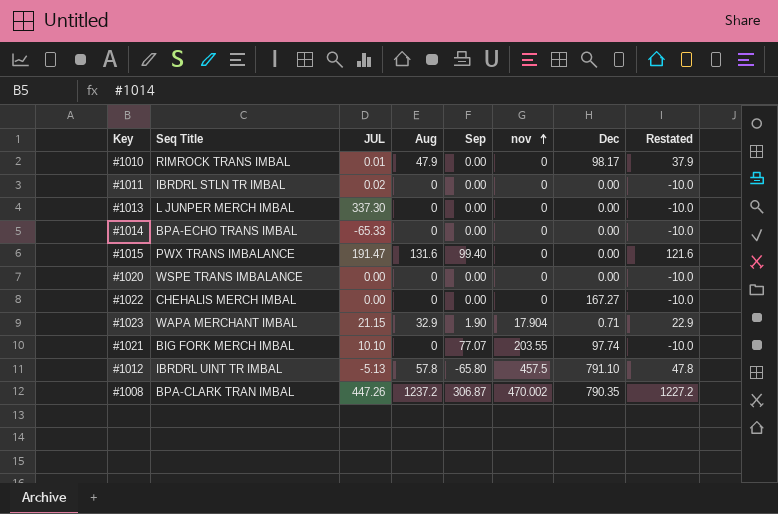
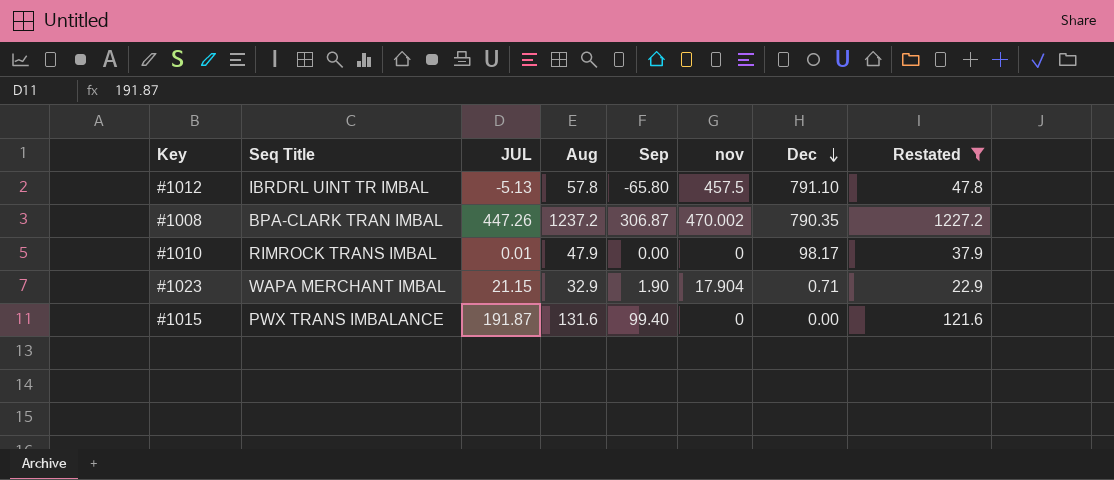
filter: none -> Restated != -10.0
row order: nov ascending -> Dec descending
#1015 | JUL: 191.47 -> 191.87

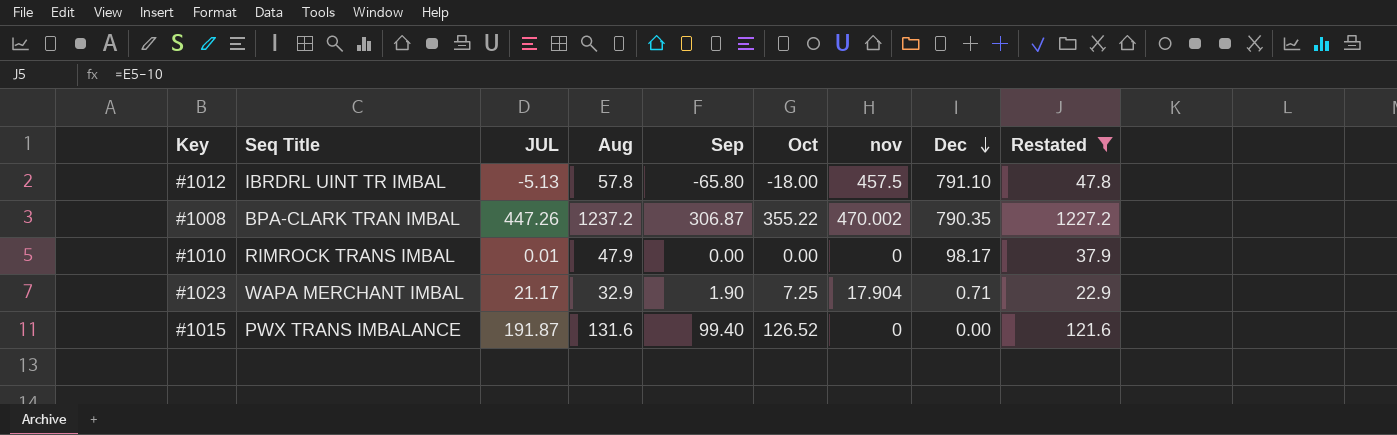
column Oct | position: none -> 6
#1023 | JUL: 21.15 -> 21.17

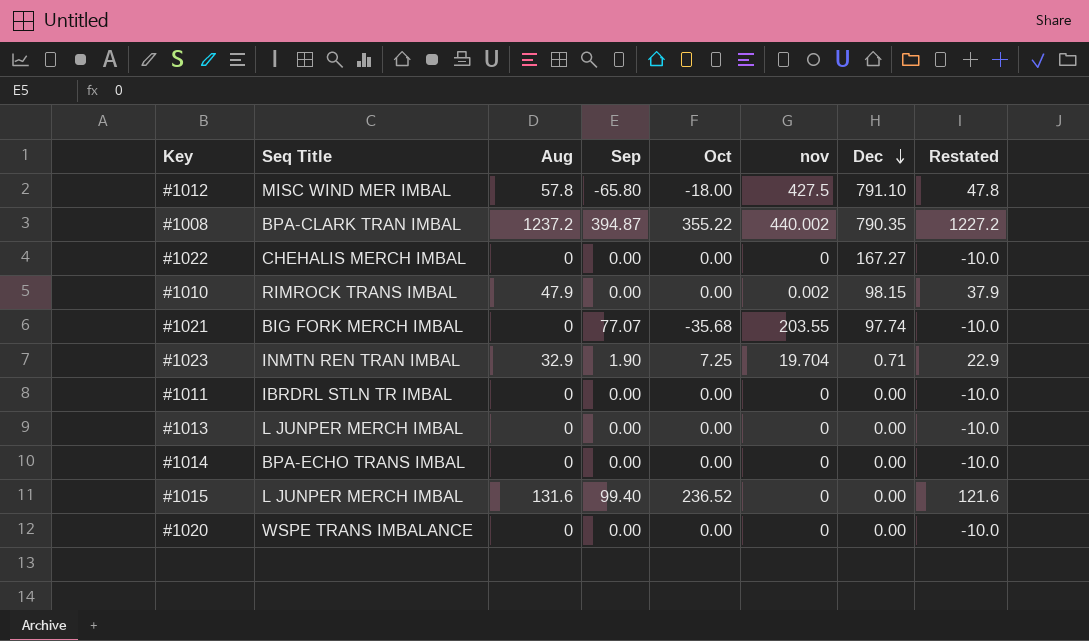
filter: Restated != -10.0 -> none
column JUL | position: 3 -> none
#1012 | Seq Title: IBRDRL UINT TR IMBAL -> MISC WIND MER IMBAL
#1012 | nov: 457.5 -> 427.5
#1008 | Sep: 306.87 -> 394.87
#1008 | nov: 470.002 -> 440.002
#1010 | nov: 0 -> 0.002
#1010 | Dec: 98.17 -> 98.15
#1023 | Seq Title: WAPA MERCHANT IMBAL -> INMTN REN TRAN IMBAL
#1023 | nov: 17.904 -> 19.704
#1015 | Seq Title: PWX TRANS IMBALANCE -> L JUNPER MERCH IMBAL
#1015 | Oct: 126.52 -> 236.52

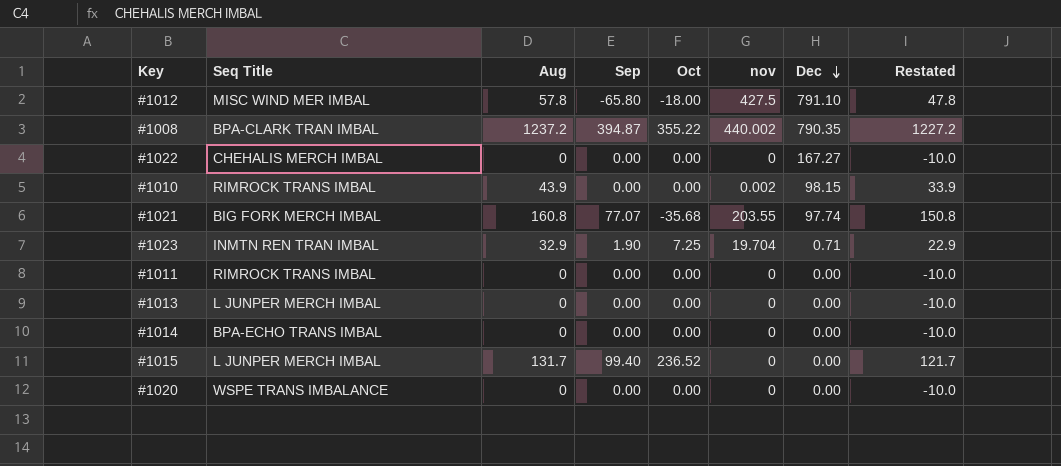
#1010 | Aug: 47.9 -> 43.9
#1010 | Restated: 37.9 -> 33.9
#1021 | Aug: 0 -> 160.8
#1021 | Restated: -10.0 -> 150.8
#1011 | Seq Title: IBRDRL STLN TR IMBAL -> RIMROCK TRANS IMBAL
#1015 | Aug: 131.6 -> 131.7
#1015 | Restated: 121.6 -> 121.7

